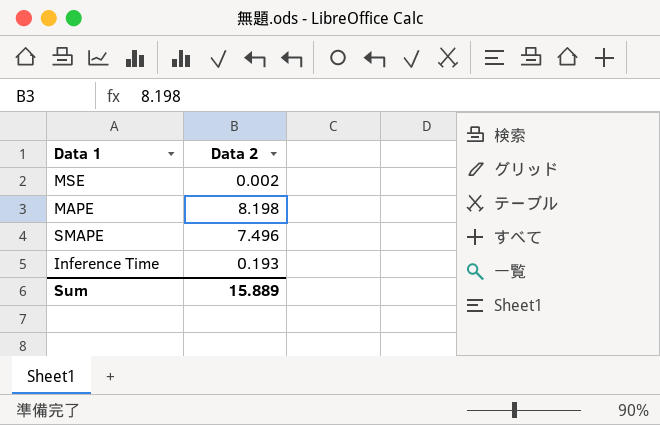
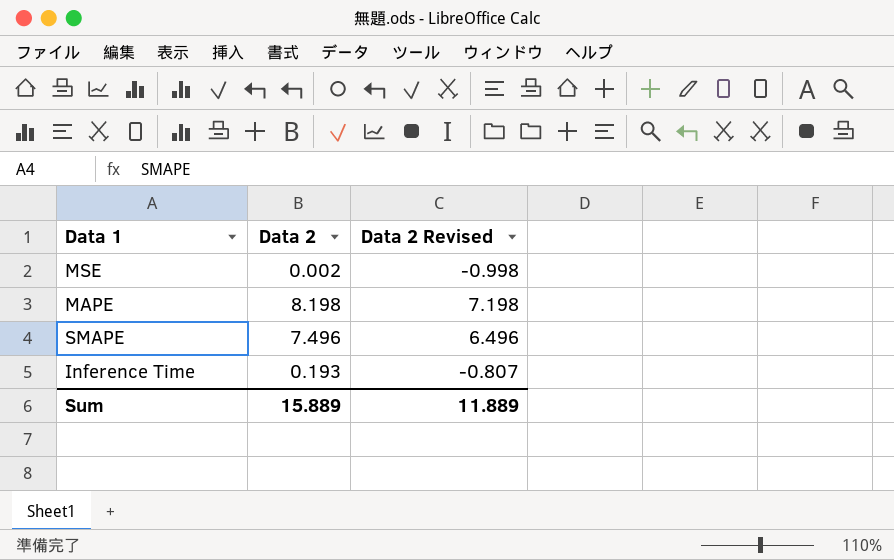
column Data 2 Revised | formula: none -> [Data 2] - 1

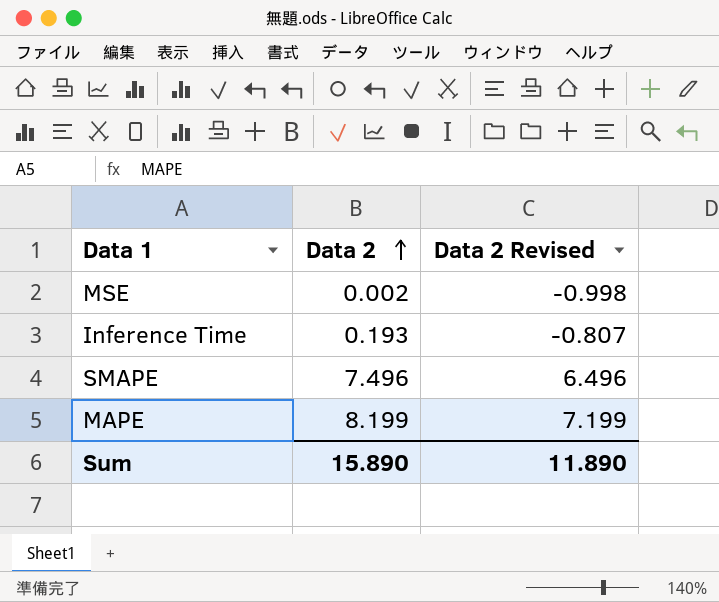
row order: none -> Data 2 ascending
MAPE | Data 2: 8.198 -> 8.199
MAPE | Data 2 Revised: 7.198 -> 7.199
Sum | Data 2: 15.889 -> 15.890
Sum | Data 2 Revised: 11.889 -> 11.890

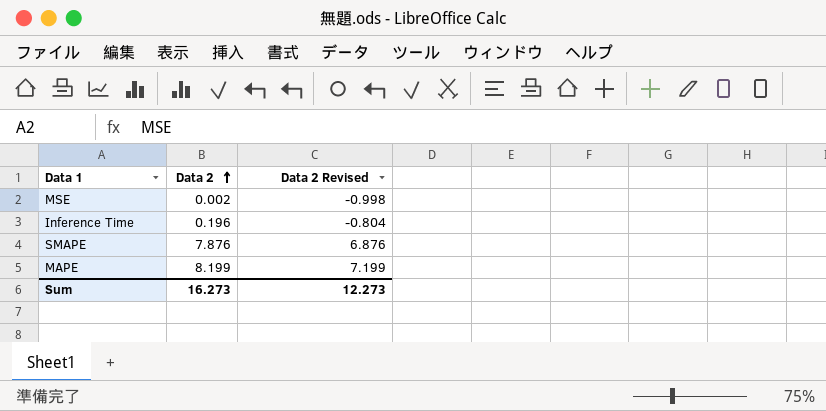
Inference Time | Data 2: 0.193 -> 0.196
Inference Time | Data 2 Revised: -0.807 -> -0.804
SMAPE | Data 2: 7.496 -> 7.876
SMAPE | Data 2 Revised: 6.496 -> 6.876
Sum | Data 2: 15.890 -> 16.273
Sum | Data 2 Revised: 11.890 -> 12.273

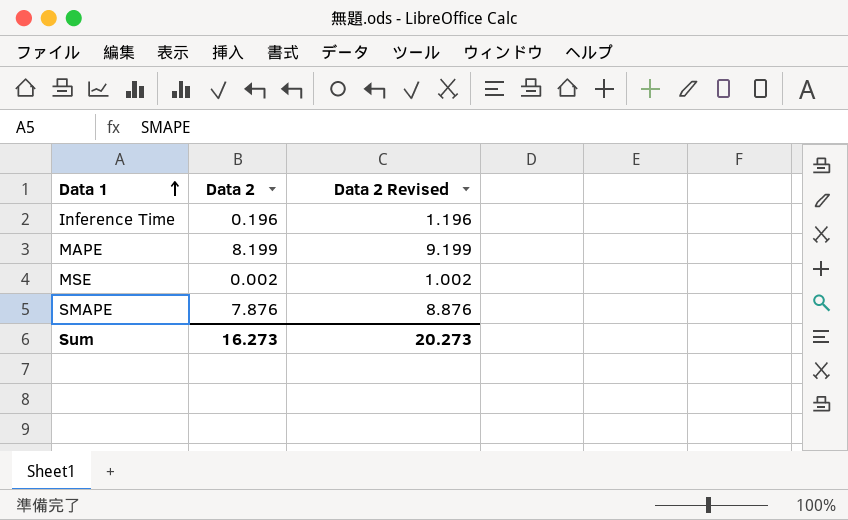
row order: Data 2 ascending -> Data 1 ascending
column Data 2 Revised | formula: [Data 2] - 1 -> [Data 2] + 1
Sum | Data 2 Revised: 12.273 -> 20.273

